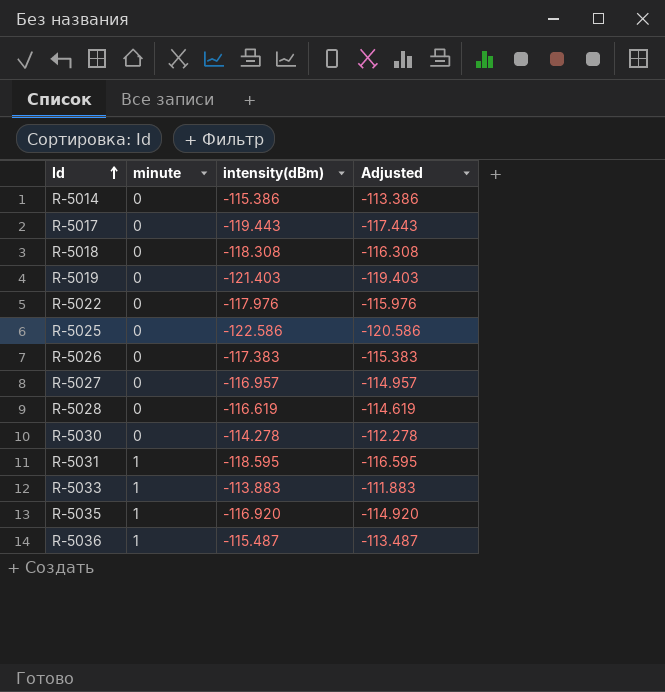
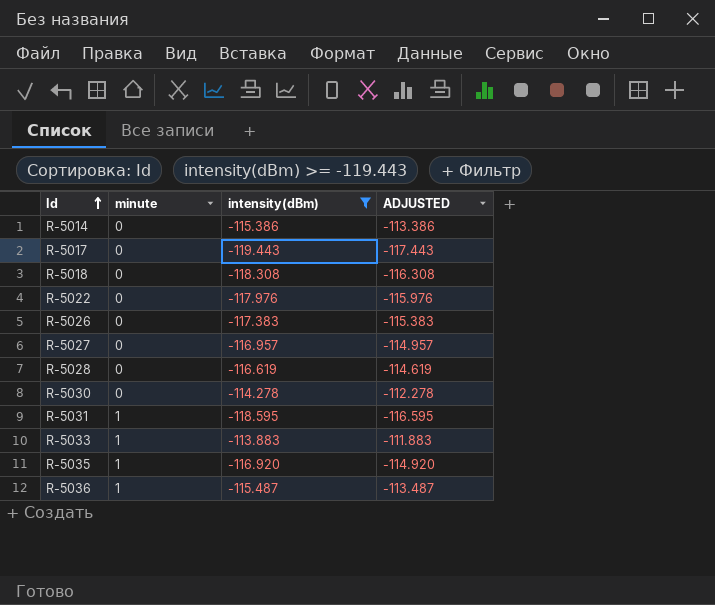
filter: none -> intensity(dBm) >= -119.443
column name: Adjusted -> ADJUSTED

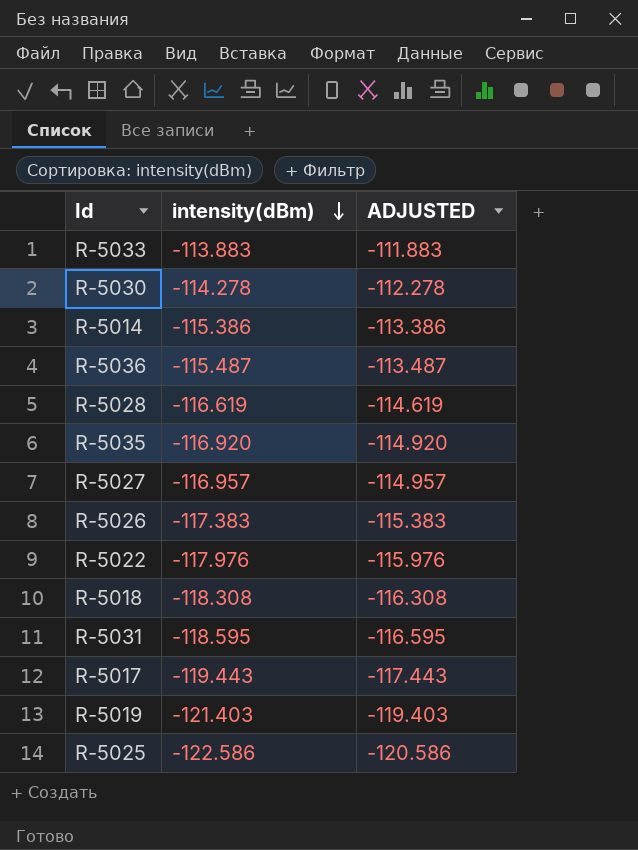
filter: intensity(dBm) >= -119.443 -> none
row order: Id ascending -> intensity(dBm) descending
column minute | position: 2 -> none

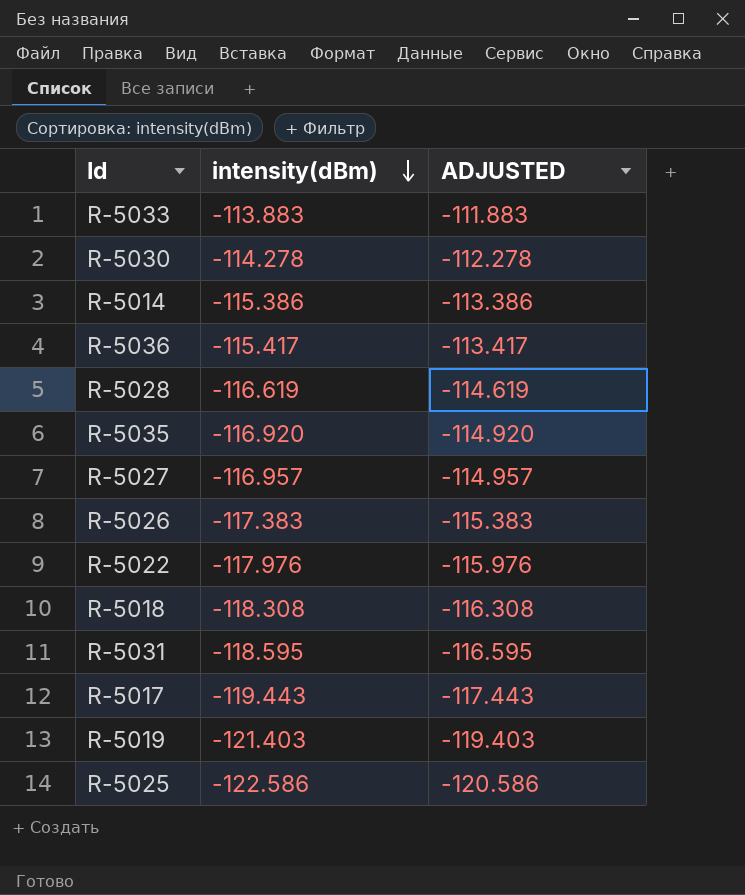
R-5036 | intensity(dBm): -115.487 -> -115.417
R-5036 | ADJUSTED: -113.487 -> -113.417

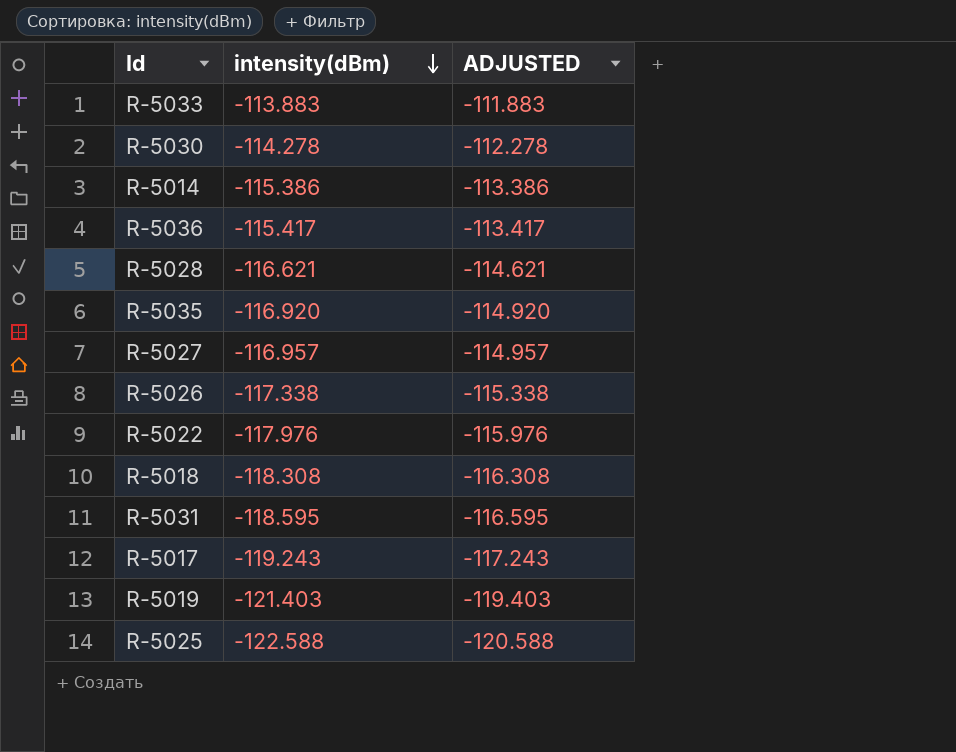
R-5028 | intensity(dBm): -116.619 -> -116.621
R-5028 | ADJUSTED: -114.619 -> -114.621
R-5026 | intensity(dBm): -117.383 -> -117.338
R-5026 | ADJUSTED: -115.383 -> -115.338
R-5017 | intensity(dBm): -119.443 -> -119.243
R-5017 | ADJUSTED: -117.443 -> -117.243
R-5025 | intensity(dBm): -122.586 -> -122.588
R-5025 | ADJUSTED: -120.586 -> -120.588

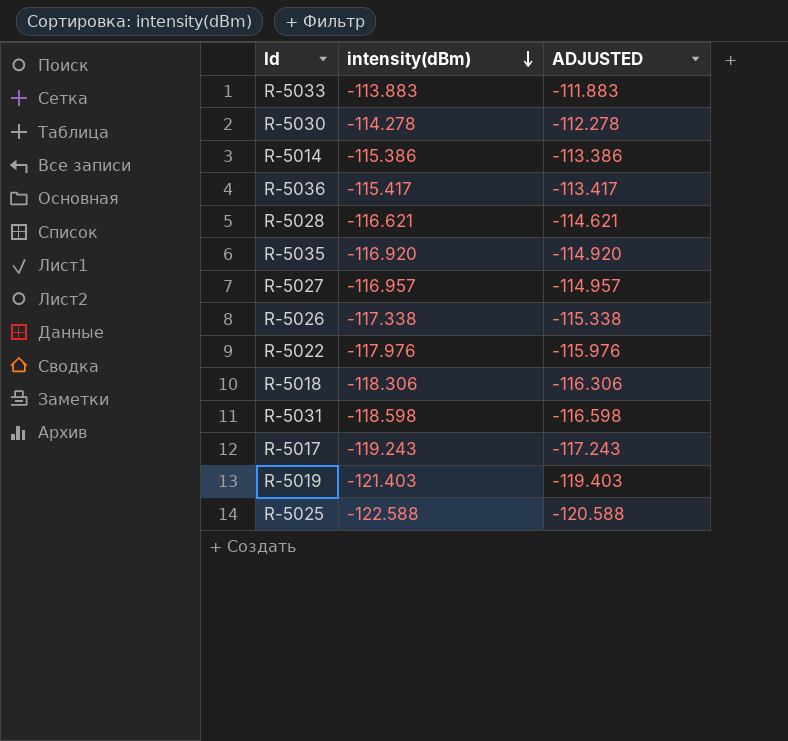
R-5018 | intensity(dBm): -118.308 -> -118.306
R-5018 | ADJUSTED: -116.308 -> -116.306
R-5031 | intensity(dBm): -118.595 -> -118.598
R-5031 | ADJUSTED: -116.595 -> -116.598

